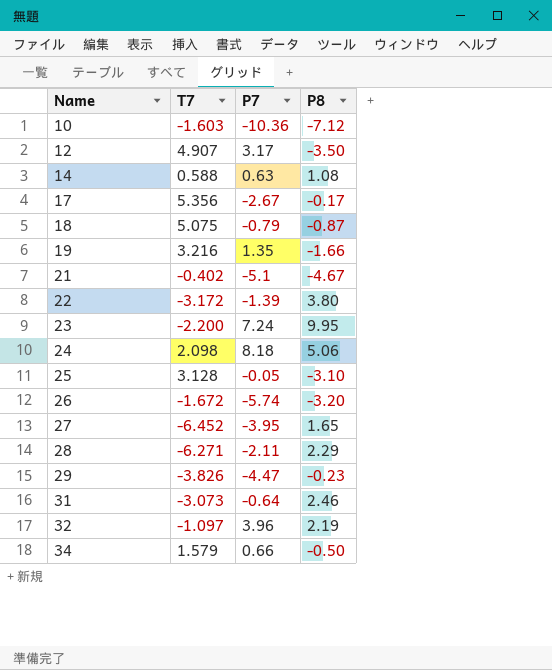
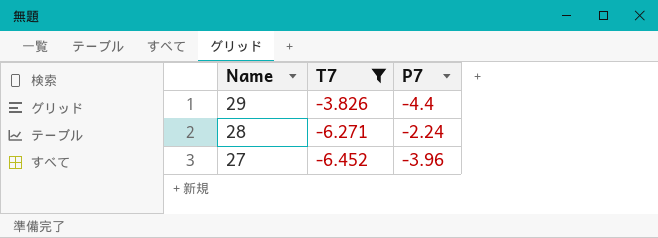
filter: none -> T7 <= -3.826
row order: Name ascending -> Name descending
column P8 | position: 4 -> none
29 | P7: -4.47 -> -4.4
28 | P7: -2.11 -> -2.24
27 | P7: -3.95 -> -3.96

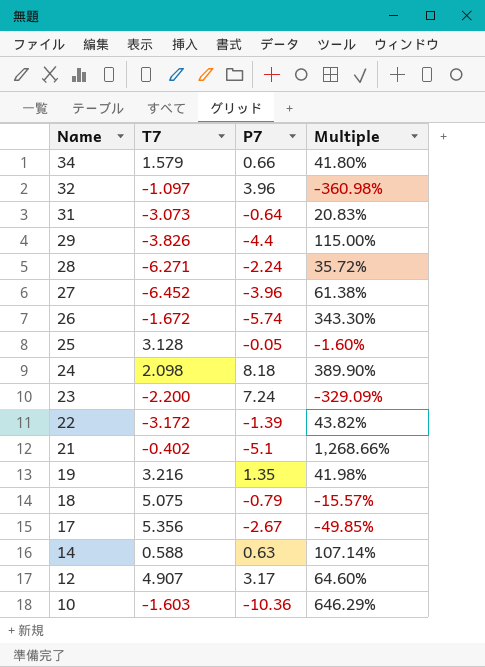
filter: T7 <= -3.826 -> none
column Multiple | formula: none -> [P7] / [T7]

